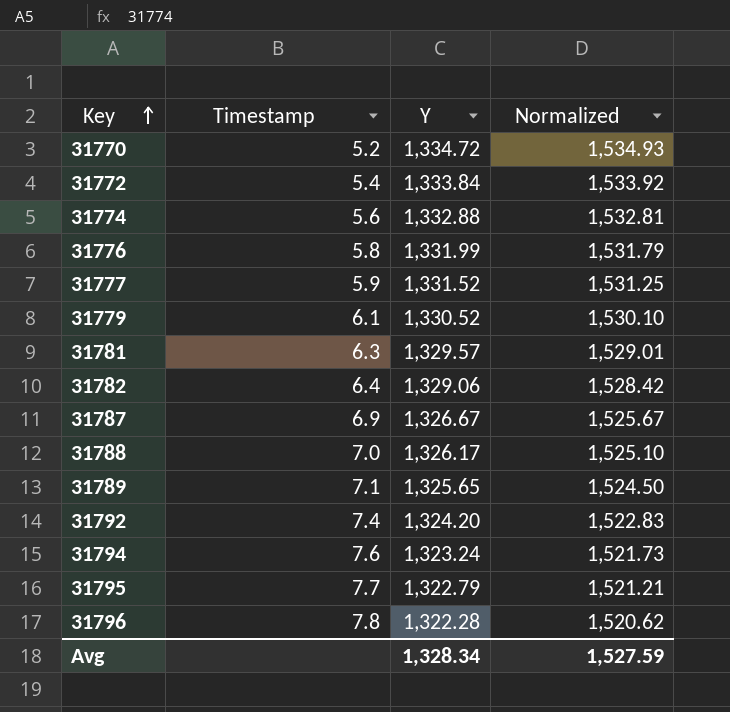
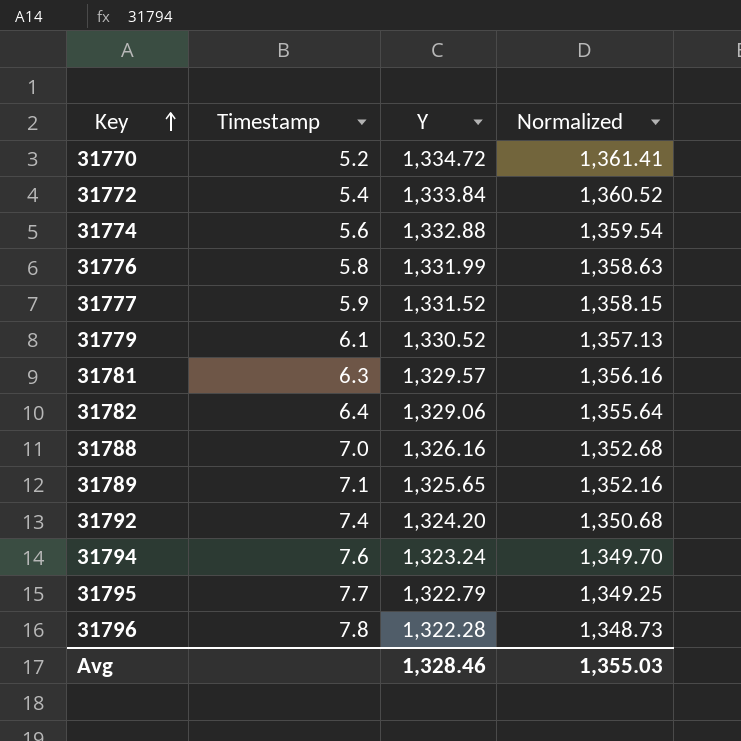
column Normalized | formula: [Y] * 1.15 -> [Y] * 1.02
row 31787: 6.9 | 1,326.67 | 1,525.67 -> none
31788 | Y: 1,326.17 -> 1,326.16
Avg | Y: 1,328.34 -> 1,328.46
Avg | Normalized: 1,527.59 -> 1,355.03

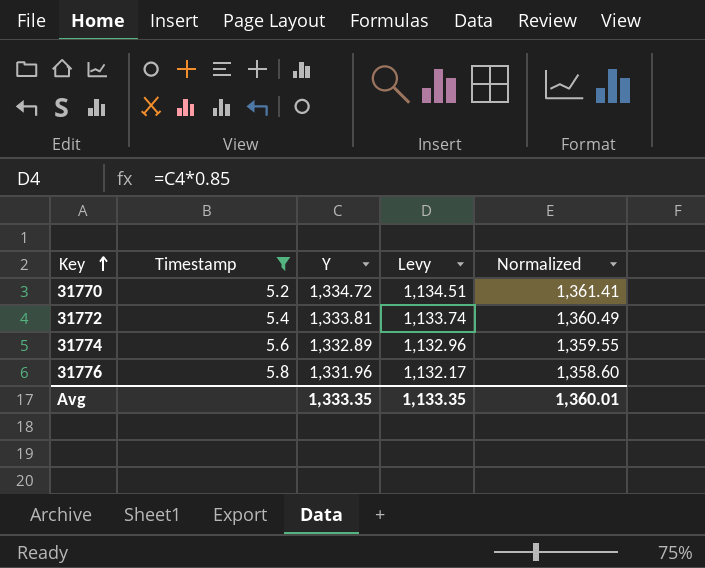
filter: none -> Timestamp <= 5.8
column Levy | formula: none -> [Y] * 0.85
31772 | Y: 1,333.84 -> 1,333.81
31772 | Normalized: 1,360.52 -> 1,360.49
31774 | Y: 1,332.88 -> 1,332.89
31774 | Normalized: 1,359.54 -> 1,359.55
31776 | Y: 1,331.99 -> 1,331.96
31776 | Normalized: 1,358.63 -> 1,358.60
Avg | Y: 1,328.46 -> 1,333.35
Avg | Normalized: 1,355.03 -> 1,360.01

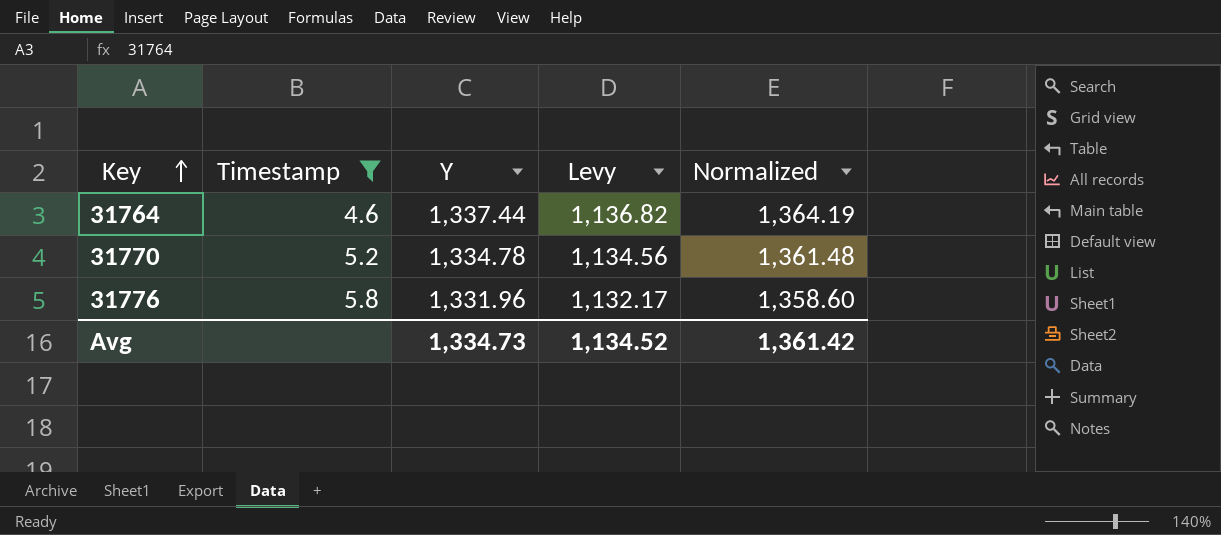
row 31772: 5.4 | 1,333.81 | 1,133.74 | 1,360.49 -> none
row 31774: 5.6 | 1,332.89 | 1,132.96 | 1,359.55 -> none
row 31764: none -> 4.6 | 1,337.44 | 1,136.82 | 1,364.19
31770 | Y: 1,334.72 -> 1,334.78
31770 | Levy: 1,134.51 -> 1,134.56
31770 | Normalized: 1,361.41 -> 1,361.48
Avg | Y: 1,333.35 -> 1,334.73
Avg | Levy: 1,133.35 -> 1,134.52
Avg | Normalized: 1,360.01 -> 1,361.42

